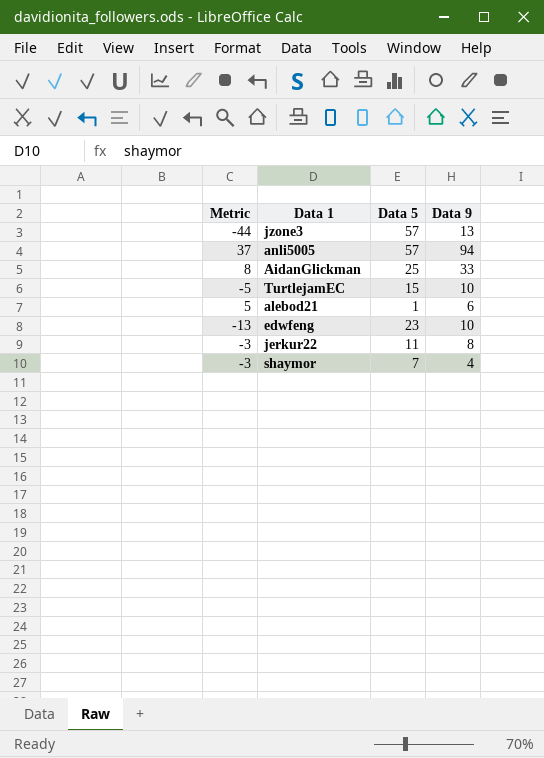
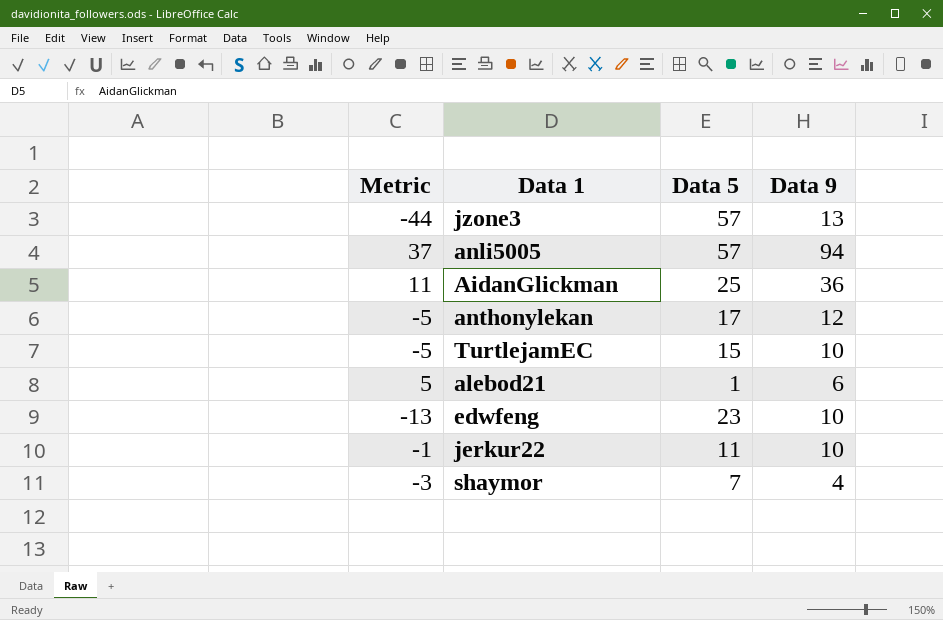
AidanGlickman | Metric: 8 -> 11
AidanGlickman | Data 9: 33 -> 36
row anthonylekan: none -> -5 | 17 | 12
jerkur22 | Metric: -3 -> -1
jerkur22 | Data 9: 8 -> 10

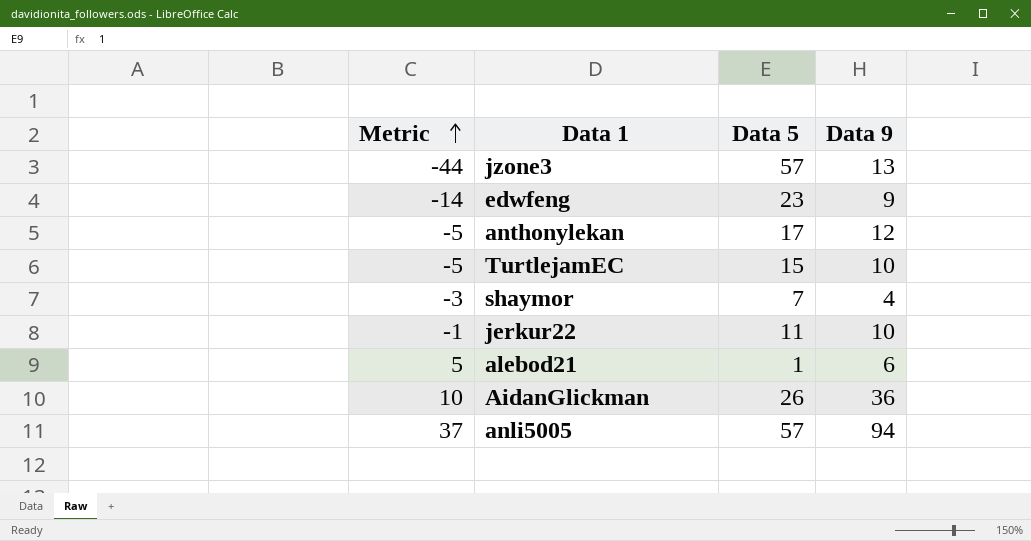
row order: none -> Metric ascending
edwfeng | Metric: -13 -> -14
edwfeng | Data 9: 10 -> 9
AidanGlickman | Metric: 11 -> 10
AidanGlickman | Data 5: 25 -> 26

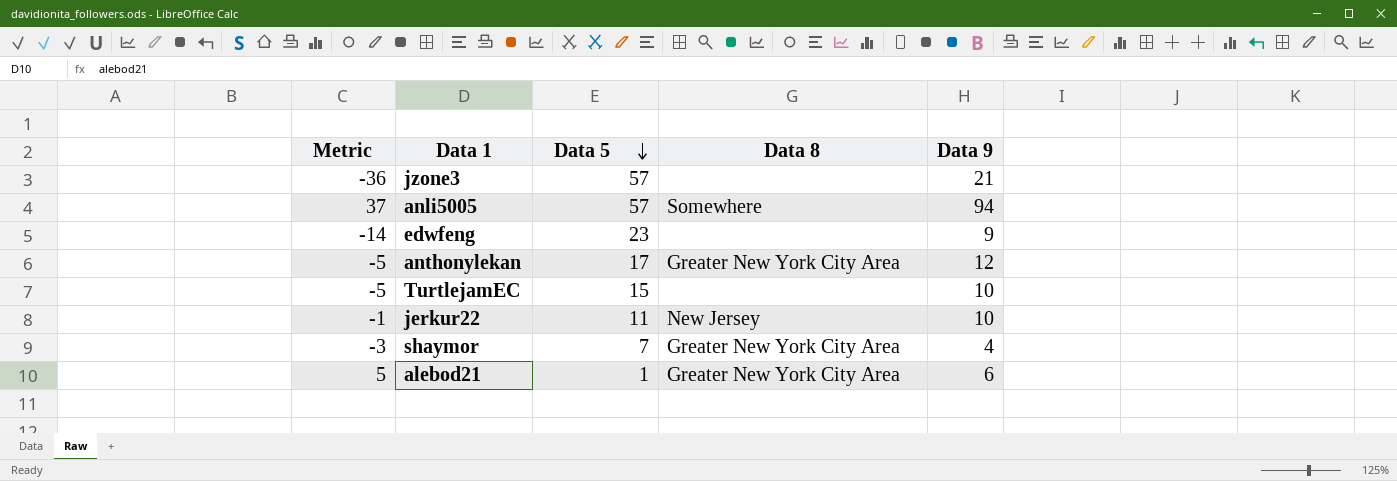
row order: Metric ascending -> Data 5 descending
column Data 8 | position: none -> 4
row AidanGlickman: 10 | 26 | 36 -> none
jzone3 | Metric: -44 -> -36
jzone3 | Data 9: 13 -> 21

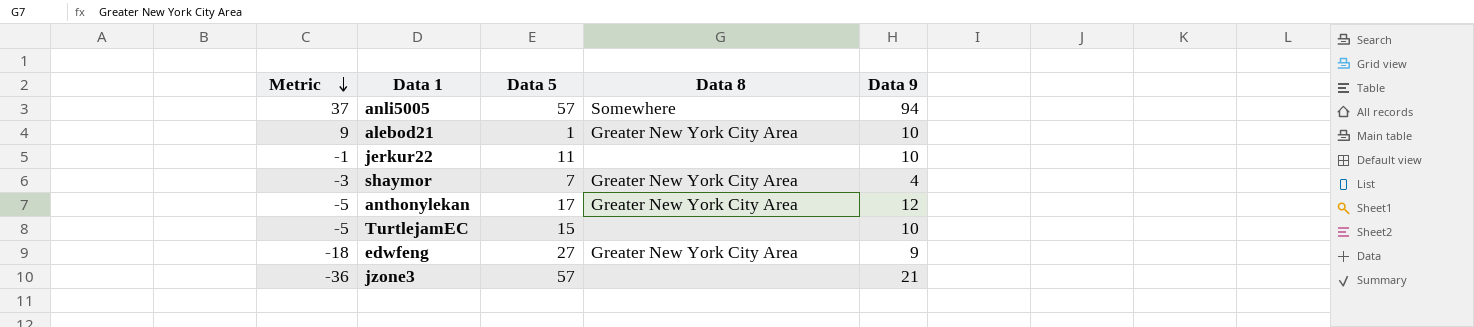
row order: Data 5 descending -> Metric descending
alebod21 | Metric: 5 -> 9
alebod21 | Data 9: 6 -> 10
jerkur22 | Data 8: New Jersey -> none
edwfeng | Metric: -14 -> -18
edwfeng | Data 5: 23 -> 27
edwfeng | Data 8: none -> Greater New York City Area

